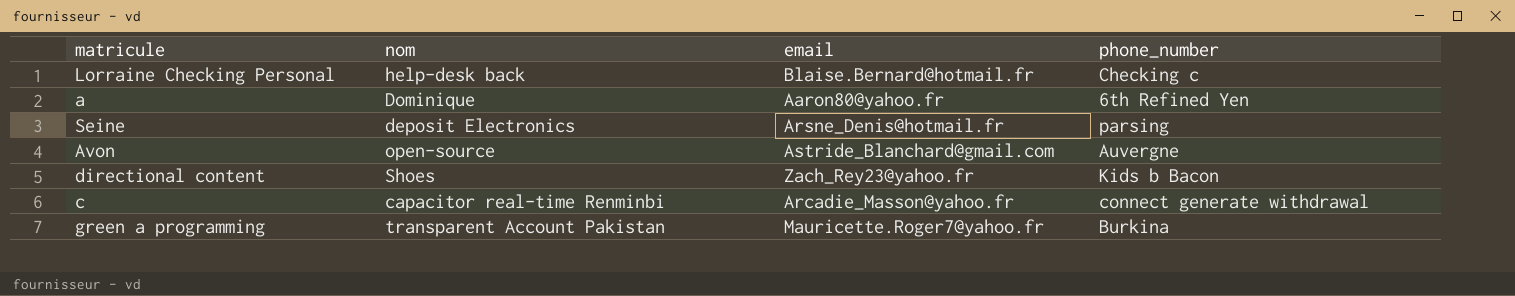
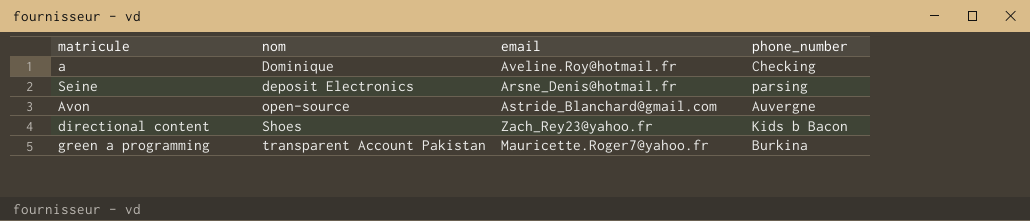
row Lorraine Checking Personal: help-desk back | Blaise.Bernard@hotmail.fr | Checking c -> none
row c: capacitor real-time Renminbi | Arcadie_Masson@yahoo.fr | connect generate withdrawal -> none
a | email: Aaron80@yahoo.fr -> Aveline.Roy@hotmail.fr
a | phone_number: 6th Refined Yen -> Checking

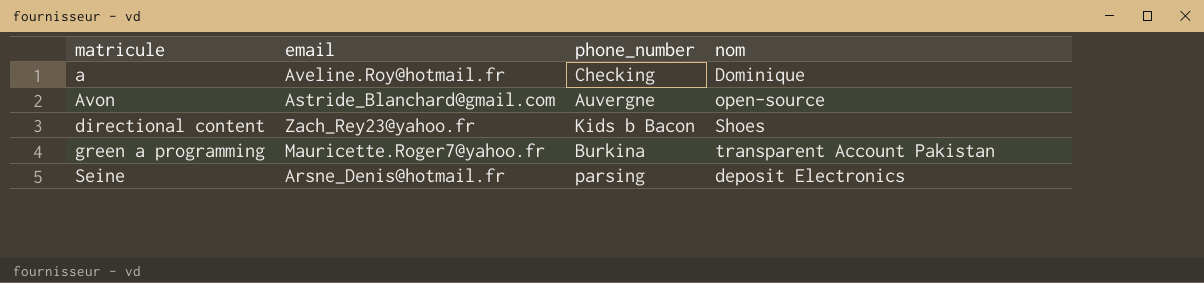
row order: none -> matricule ascending
column nom | position: 2 -> 4

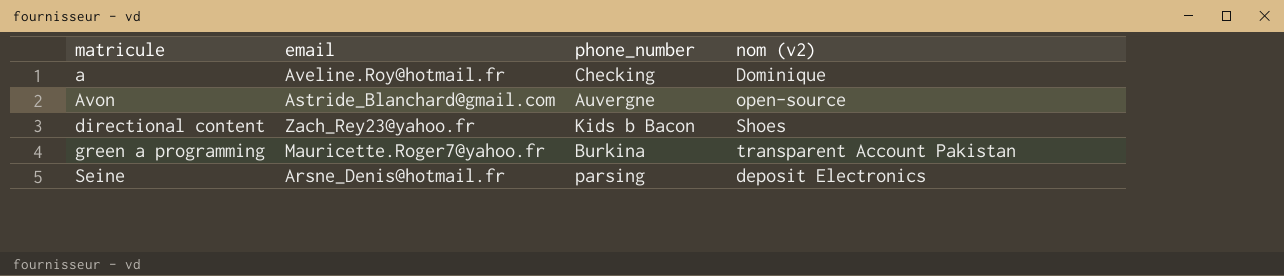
column name: nom -> nom (v2)

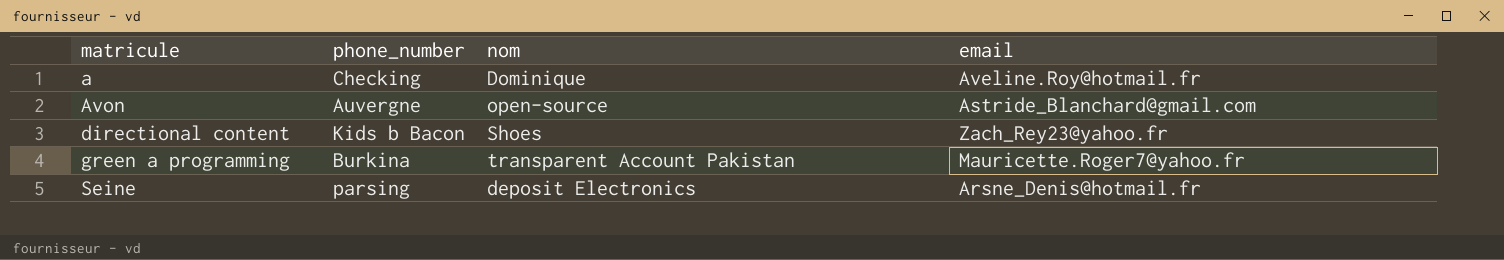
column name: nom (v2) -> nom
column email | position: 2 -> 4

